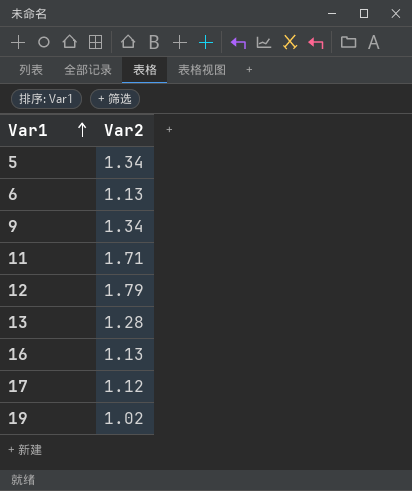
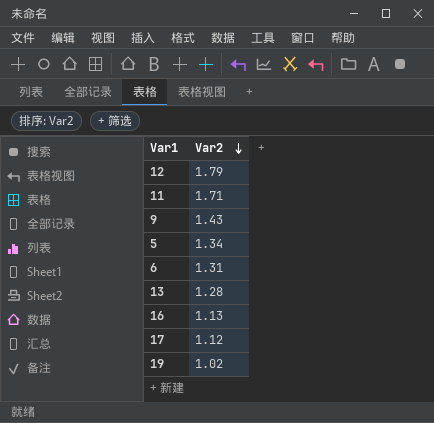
row order: Var1 ascending -> Var2 descending
9 | Var2: 1.34 -> 1.43
6 | Var2: 1.13 -> 1.31

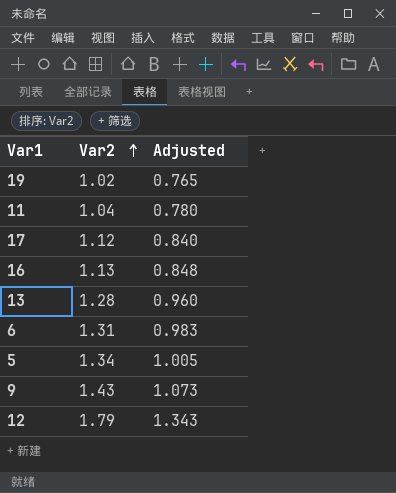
row order: Var2 descending -> Var2 ascending
column Adjusted | formula: none -> [Var2] * 0.75
11 | Var2: 1.71 -> 1.04

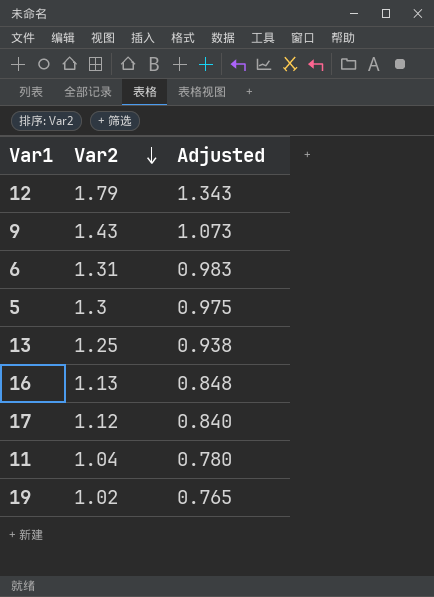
row order: Var2 ascending -> Var2 descending
5 | Var2: 1.34 -> 1.3
5 | Adjusted: 1.005 -> 0.975
13 | Var2: 1.28 -> 1.25
13 | Adjusted: 0.960 -> 0.938

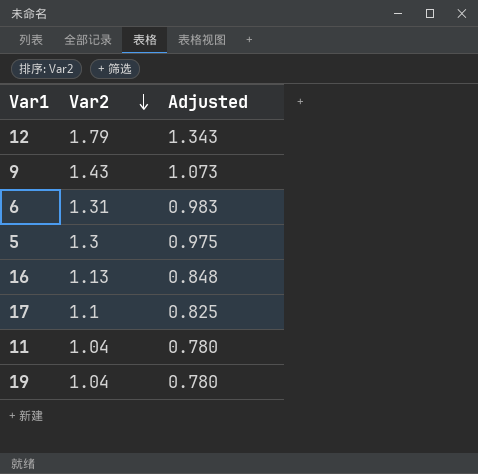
row 13: 1.25 | 0.938 -> none
17 | Var2: 1.12 -> 1.1
17 | Adjusted: 0.840 -> 0.825
19 | Var2: 1.02 -> 1.04
19 | Adjusted: 0.765 -> 0.780

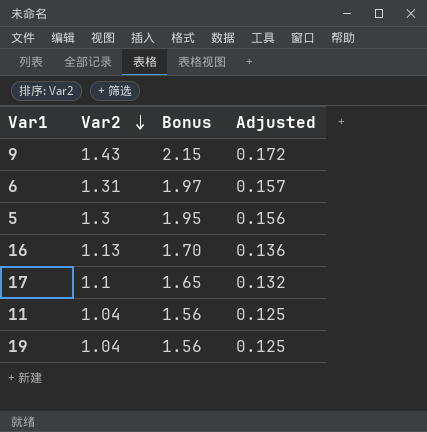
column Bonus | formula: none -> [Var2] * 1.5
column Adjusted | formula: [Var2] * 0.75 -> [Var2] * 0.12
row 12: 1.79 | 1.343 -> none

